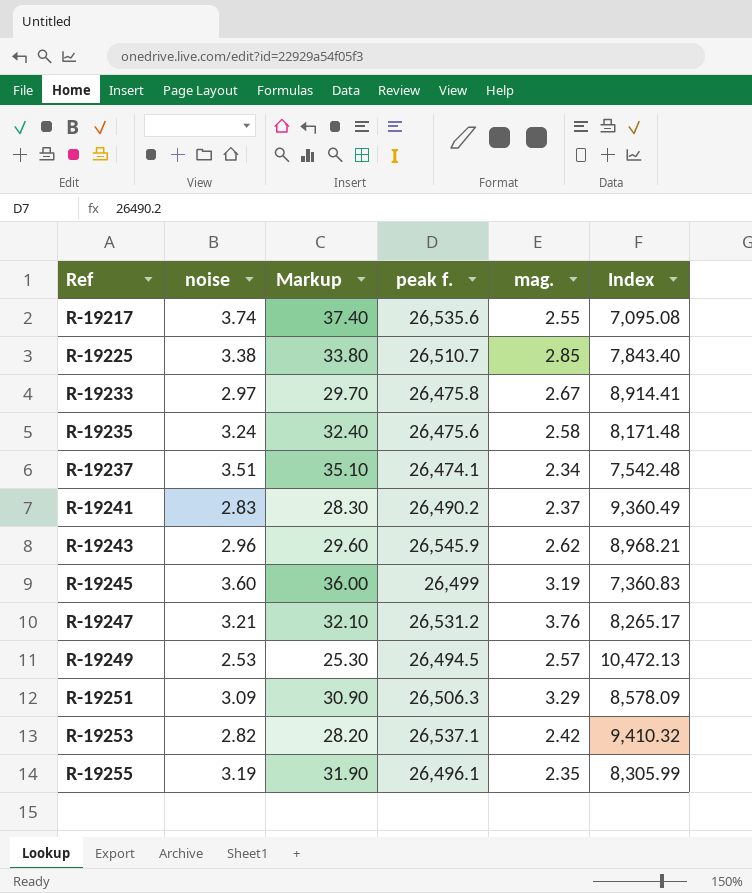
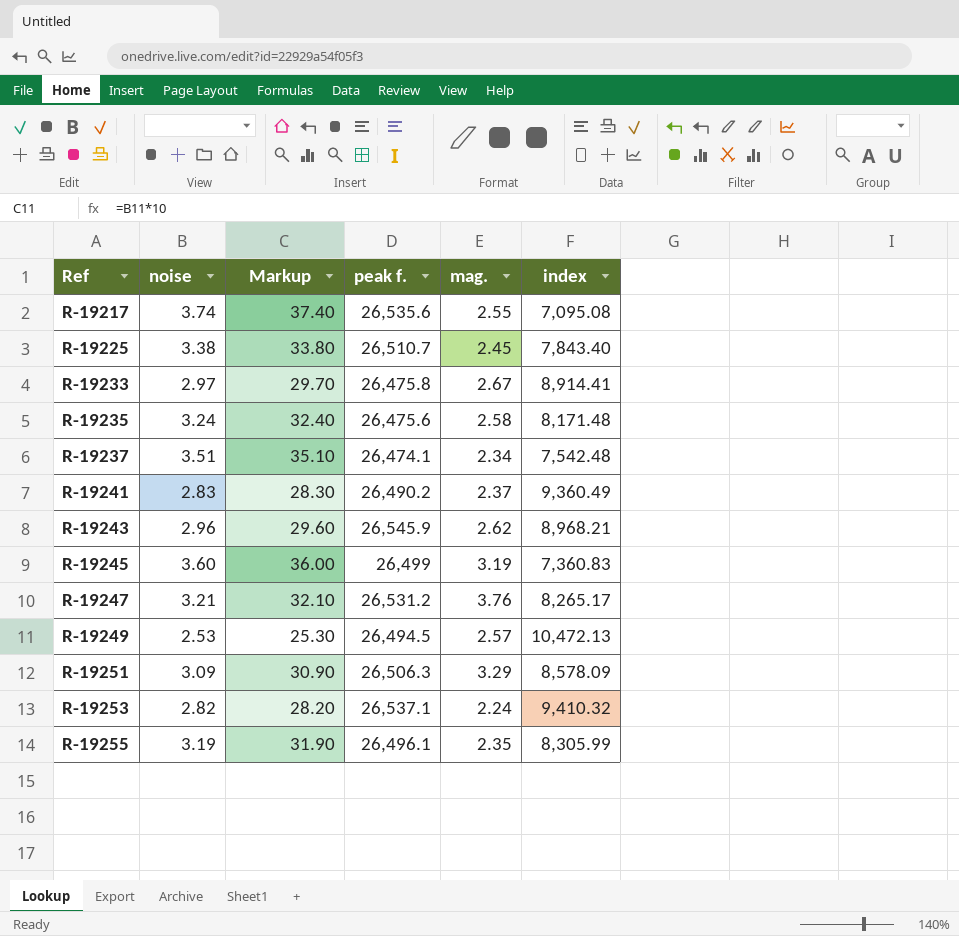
column name: Index -> index
R-19225 | mag.: 2.85 -> 2.45
R-19253 | mag.: 2.42 -> 2.24

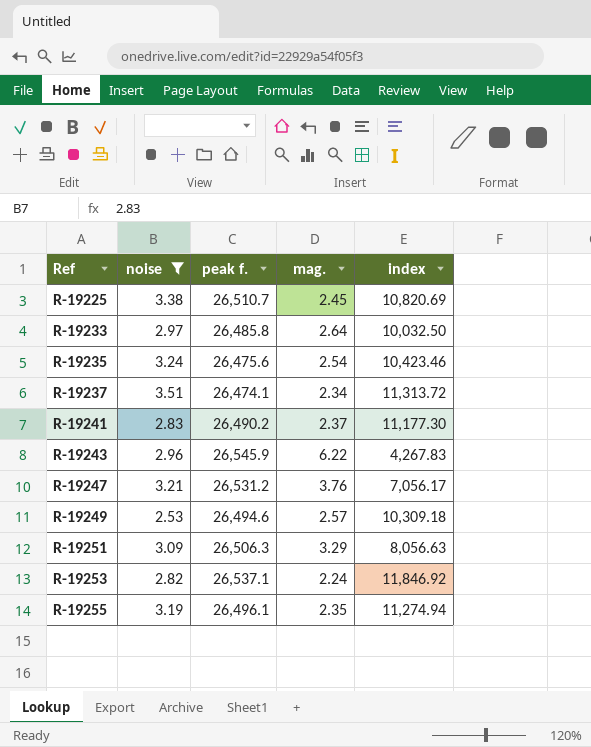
filter: none -> noise <= 3.51
column Markup | formula: [noise] * 10 -> none
column index | formula: [peak f.] / [noise] -> [peak f.] / [mag.]
R-19233 | peak f.: 26,475.8 -> 26,485.8
R-19233 | mag.: 2.67 -> 2.64
R-19235 | mag.: 2.58 -> 2.54
R-19243 | mag.: 2.62 -> 6.22
R-19249 | peak f.: 26,494.5 -> 26,494.6

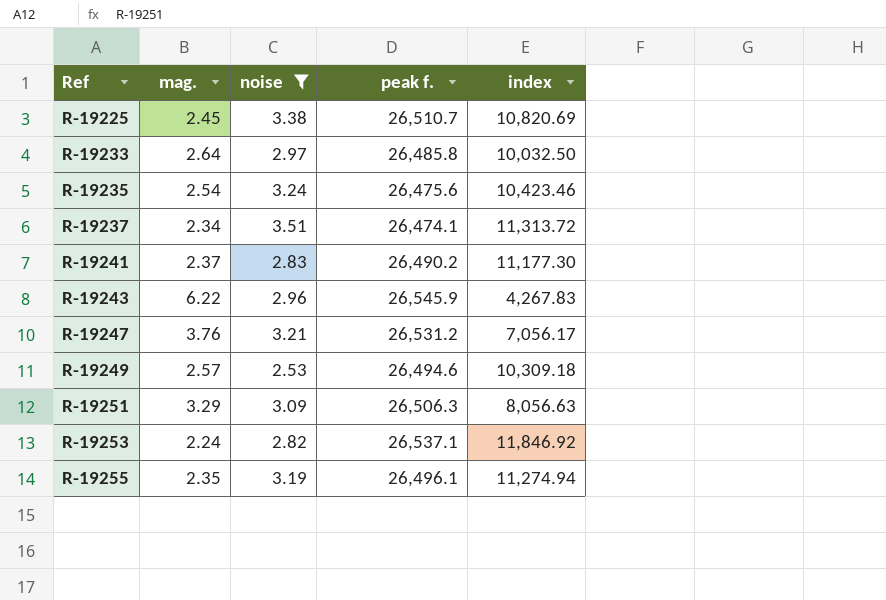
column mag. | position: 4 -> 2

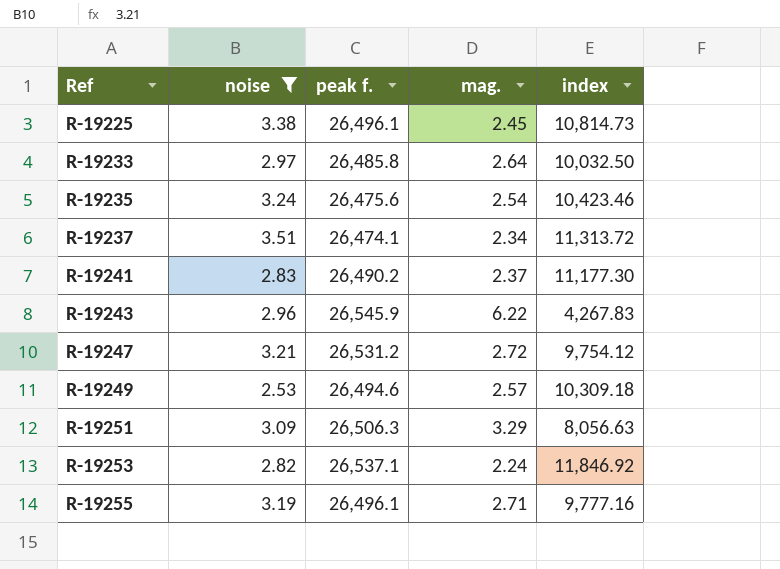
column mag. | position: 2 -> 4
R-19225 | peak f.: 26,510.7 -> 26,496.1
R-19225 | index: 10,820.69 -> 10,814.73
R-19247 | mag.: 3.76 -> 2.72
R-19247 | index: 7,056.17 -> 9,754.12
R-19255 | mag.: 2.35 -> 2.71
R-19255 | index: 11,274.94 -> 9,777.16

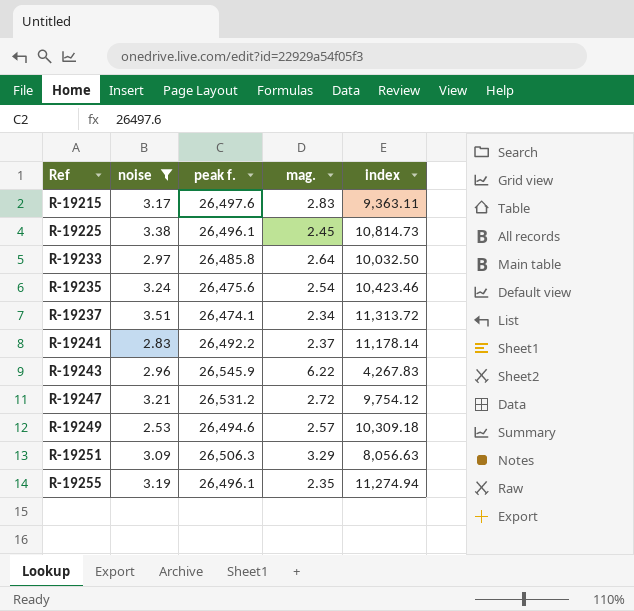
row R-19253: 2.82 | 26,537.1 | 2.24 | 11,846.92 -> none
row R-19215: none -> 3.17 | 26,497.6 | 2.83 | 9,363.11
R-19241 | peak f.: 26,490.2 -> 26,492.2
R-19241 | index: 11,177.30 -> 11,178.14
R-19255 | mag.: 2.71 -> 2.35
R-19255 | index: 9,777.16 -> 11,274.94

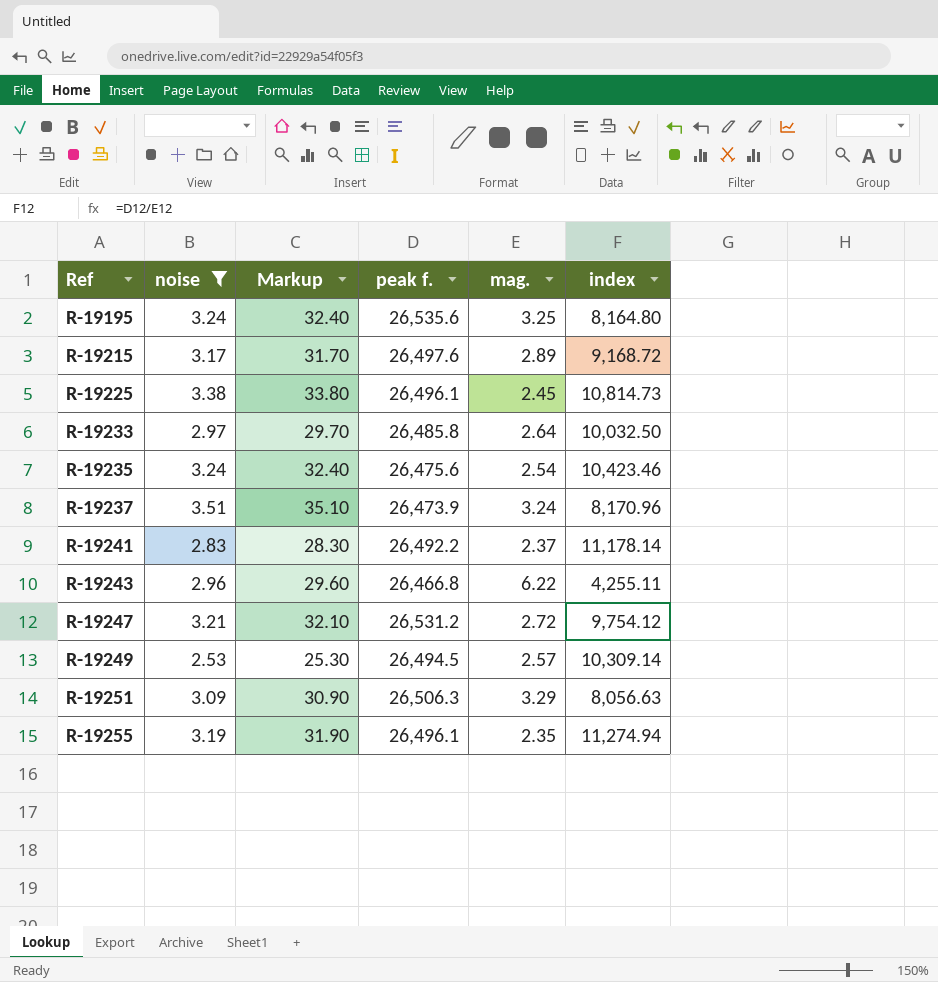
column Markup | formula: none -> [noise] * 10
row R-19195: none -> 3.24 | 32.40 | 26,535.6 | 3.25 | 8,164.80
R-19215 | mag.: 2.83 -> 2.89
R-19215 | index: 9,363.11 -> 9,168.72
R-19237 | peak f.: 26,474.1 -> 26,473.9
R-19237 | mag.: 2.34 -> 3.24
R-19237 | index: 11,313.72 -> 8,170.96
R-19243 | peak f.: 26,545.9 -> 26,466.8
R-19243 | index: 4,267.83 -> 4,255.11
R-19249 | peak f.: 26,494.6 -> 26,494.5
R-19249 | index: 10,309.18 -> 10,309.14

